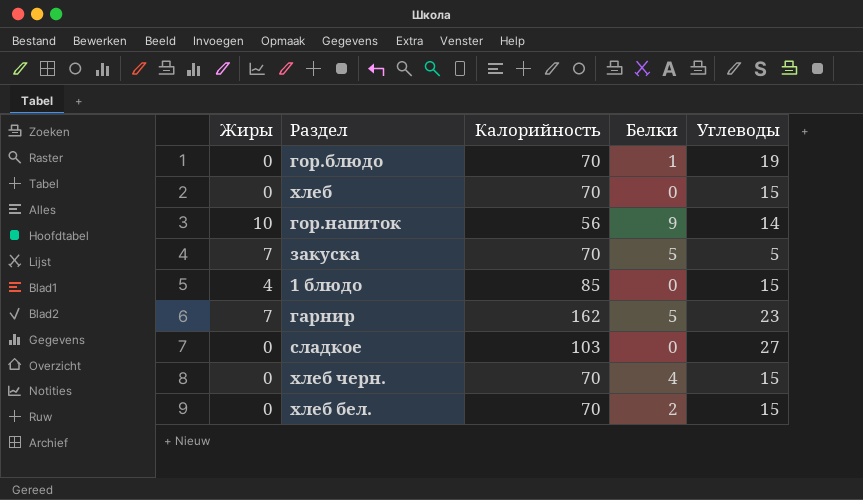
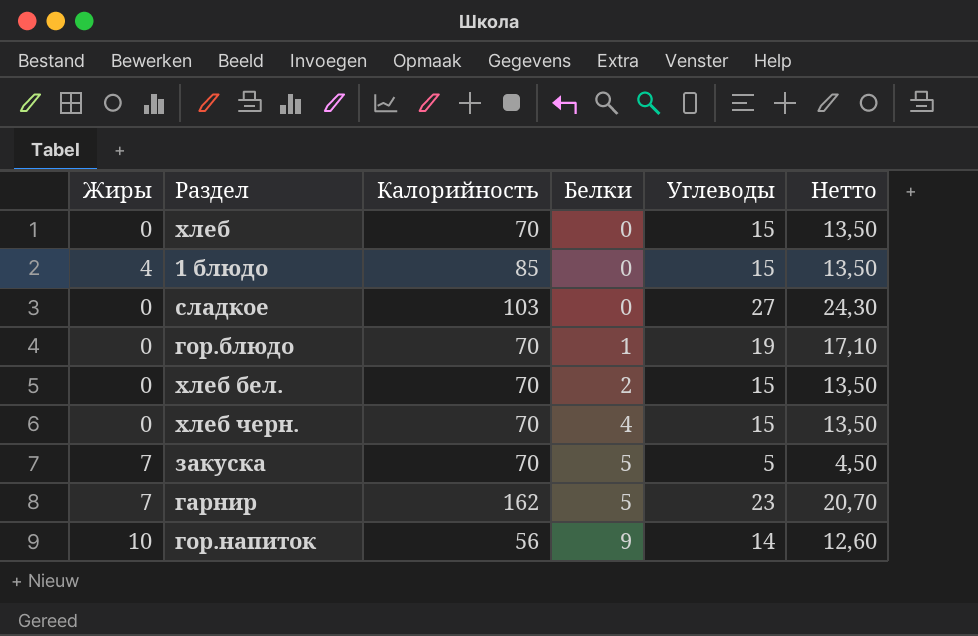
row order: none -> Белки ascending
column Нетто | formula: none -> [Углеводы] * 0,9

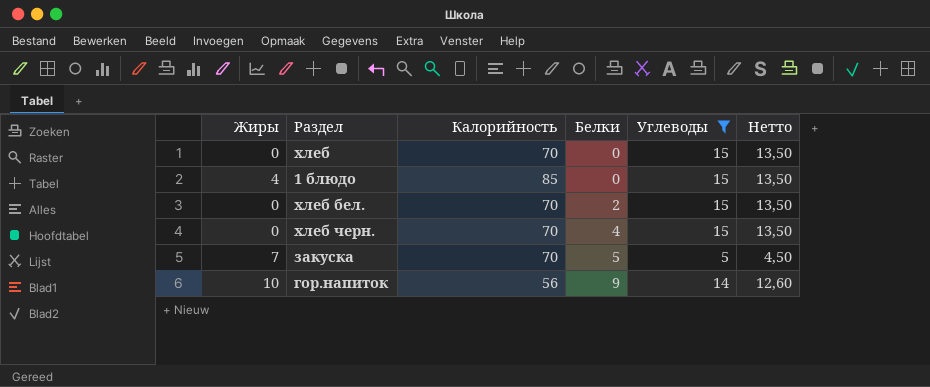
filter: none -> Углеводы <= 15

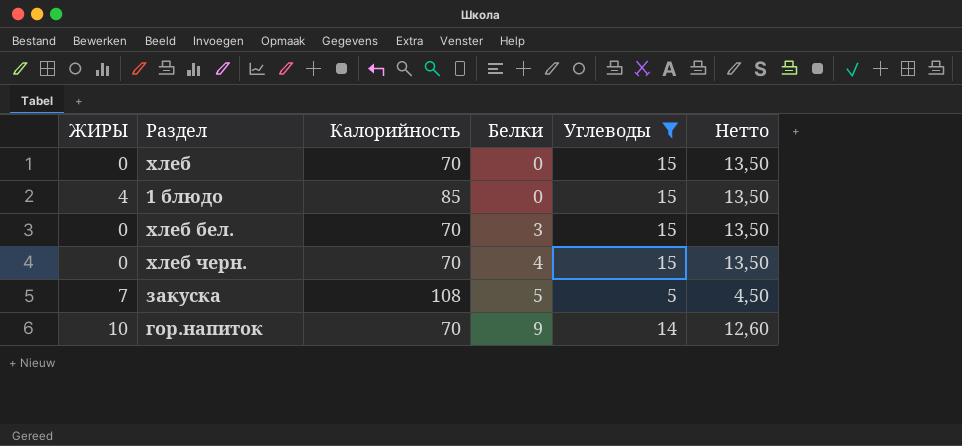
column name: Жиры -> ЖИРЫ
хлеб бел. | Белки: 2 -> 3
закуска | Калорийность: 70 -> 108
гор.напиток | Калорийность: 56 -> 70

